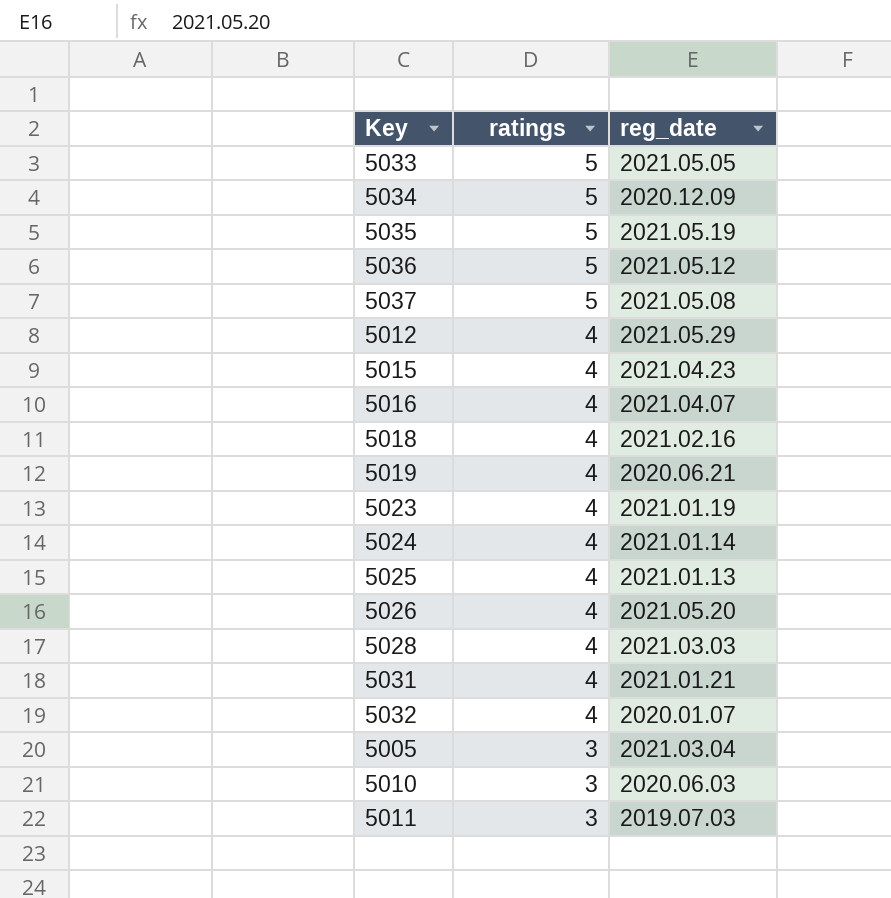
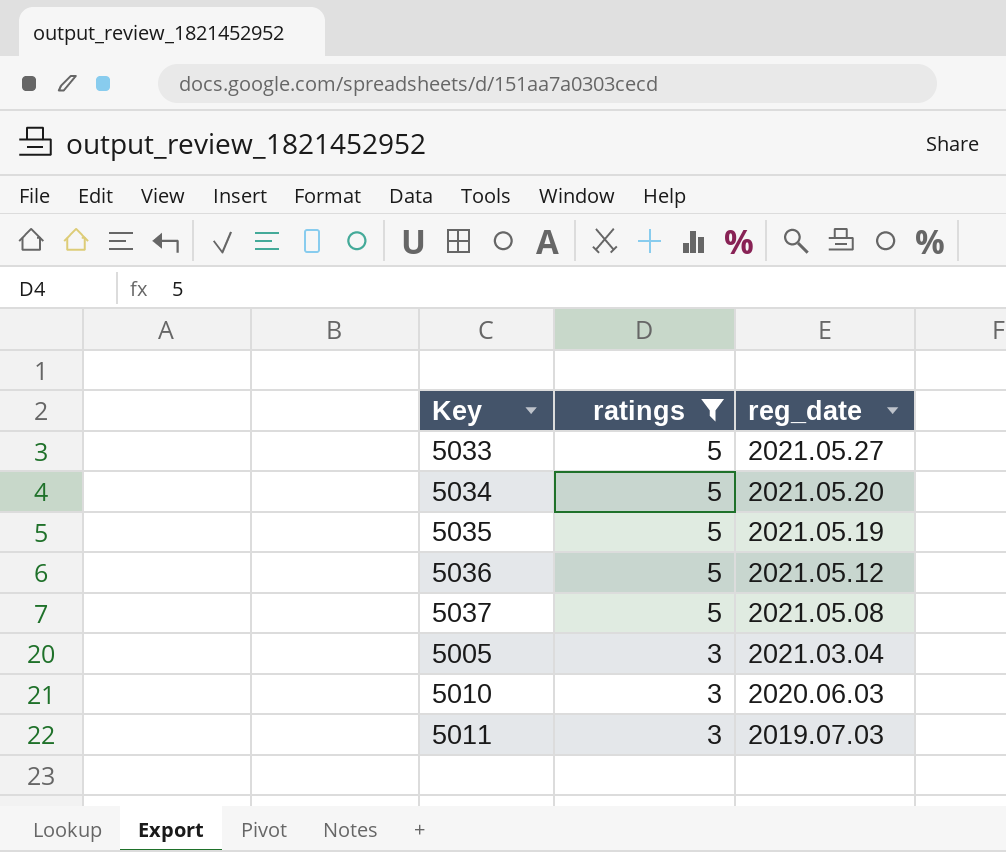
filter: none -> ratings != 4
5033 | reg_date: 2021.05.05 -> 2021.05.27
5034 | reg_date: 2020.12.09 -> 2021.05.20

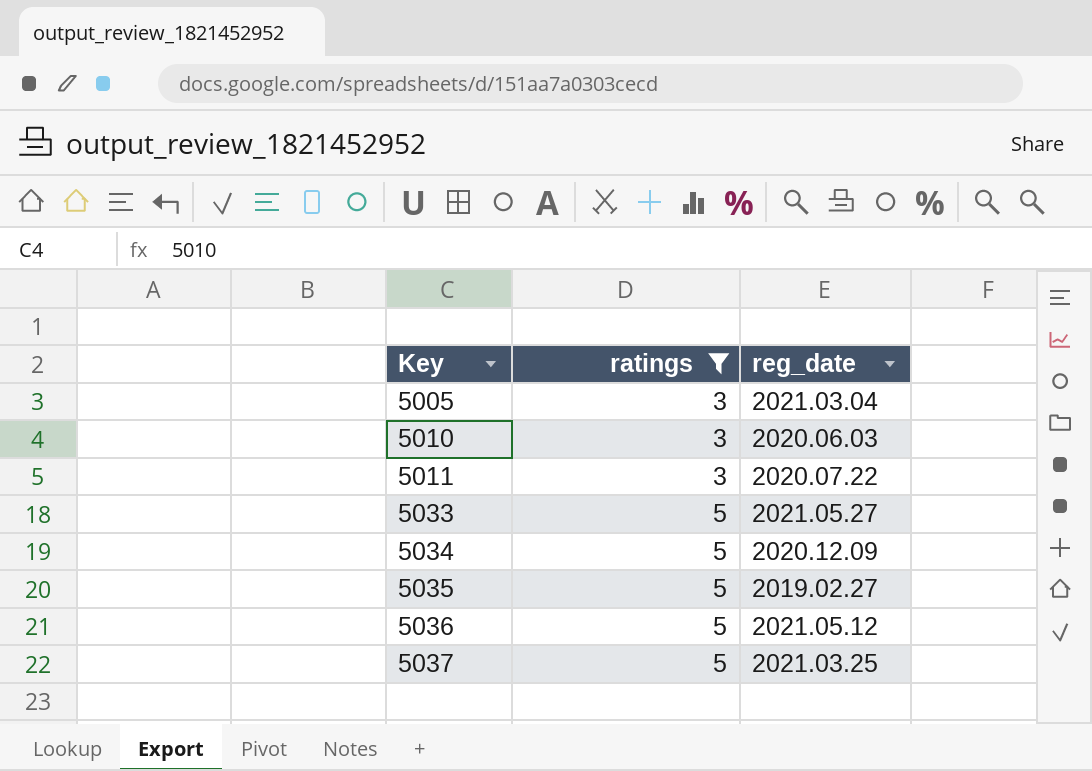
row order: ratings descending -> Key ascending
5011 | reg_date: 2019.07.03 -> 2020.07.22
5034 | reg_date: 2021.05.20 -> 2020.12.09
5035 | reg_date: 2021.05.19 -> 2019.02.27
5037 | reg_date: 2021.05.08 -> 2021.03.25

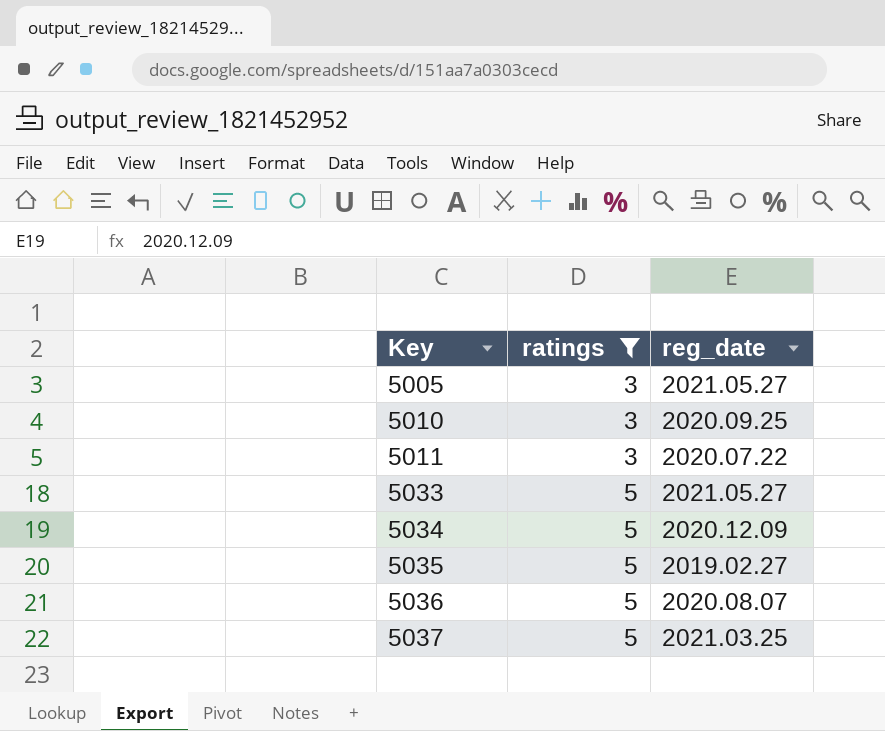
5005 | reg_date: 2021.03.04 -> 2021.05.27
5010 | reg_date: 2020.06.03 -> 2020.09.25
5036 | reg_date: 2021.05.12 -> 2020.08.07

